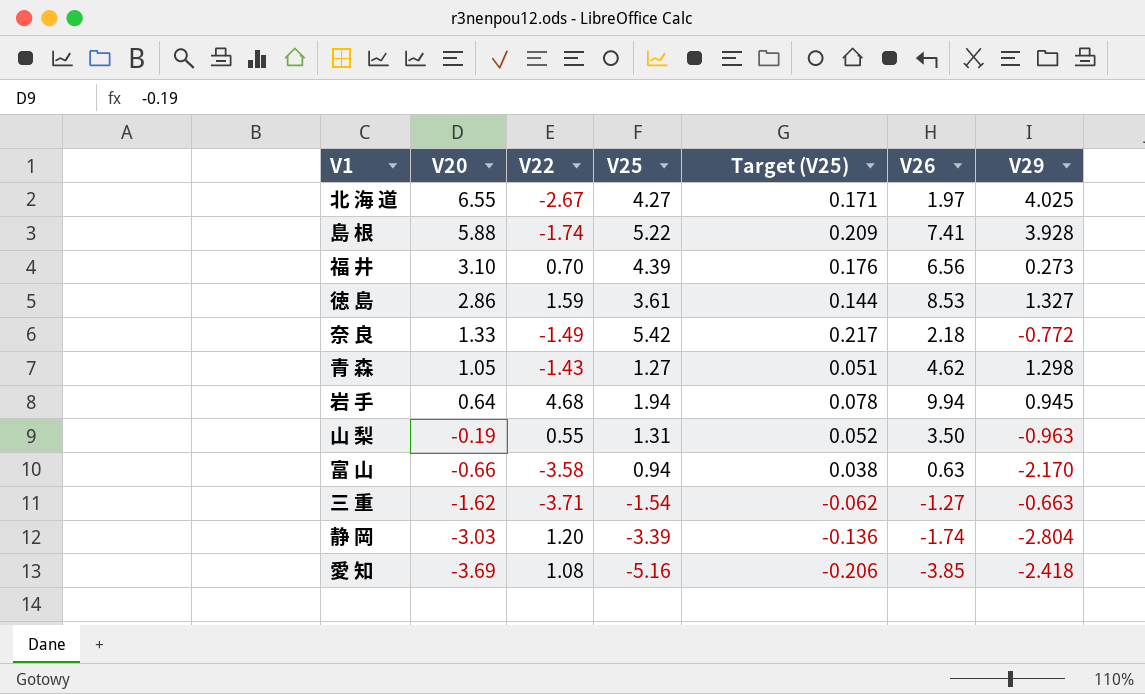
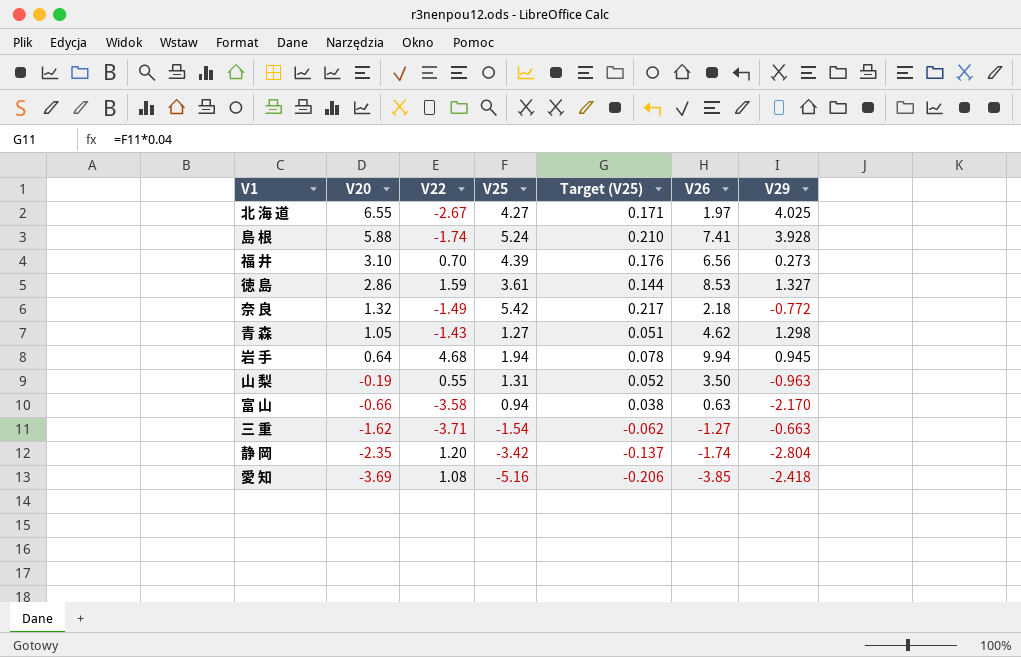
島 根 | V25: 5.22 -> 5.24
島 根 | Target (V25): 0.209 -> 0.210
奈 良 | V20: 1.33 -> 1.32
静 岡 | V20: -3.03 -> -2.35
静 岡 | V25: -3.39 -> -3.42
静 岡 | Target (V25): -0.136 -> -0.137

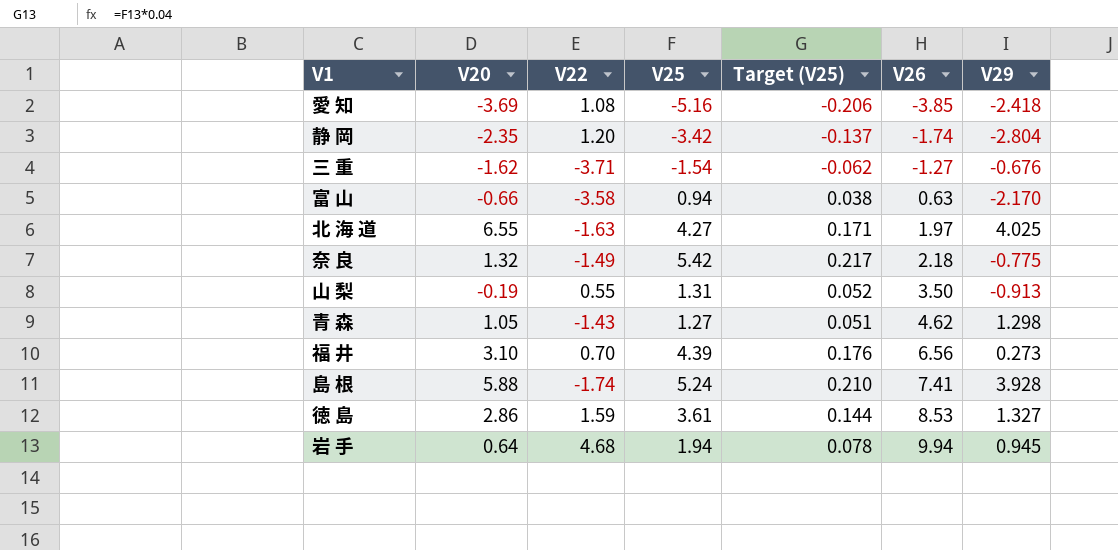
row order: V20 descending -> V26 ascending
三 重 | V29: -0.663 -> -0.676
北 海 道 | V22: -2.67 -> -1.63
奈 良 | V29: -0.772 -> -0.775
山 梨 | V29: -0.963 -> -0.913

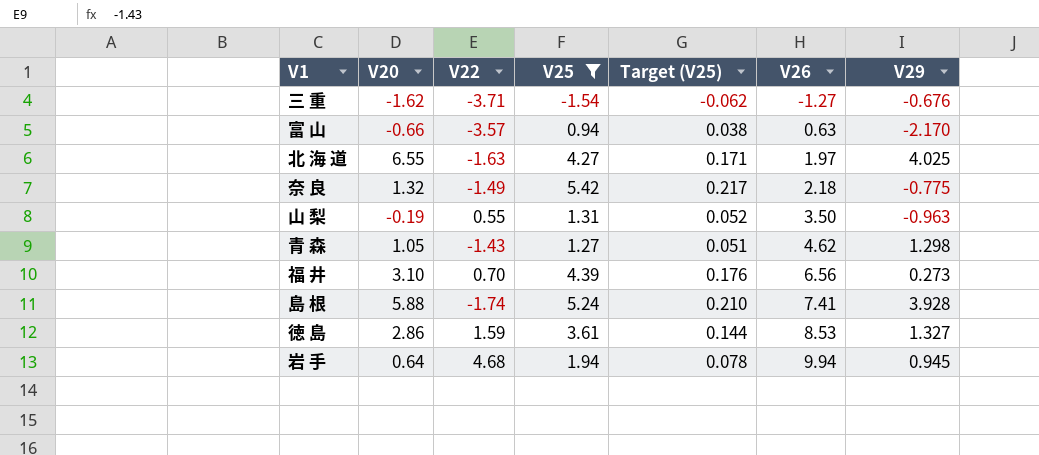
filter: none -> V25 >= -1.54
富 山 | V22: -3.58 -> -3.57
山 梨 | V29: -0.913 -> -0.963

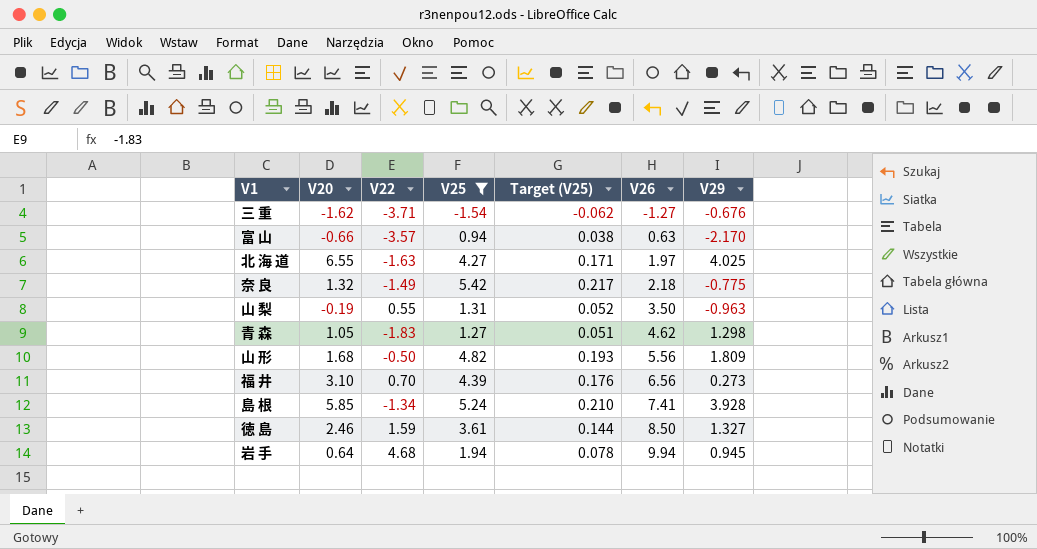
青 森 | V22: -1.43 -> -1.83
row 山 形: none -> 1.68 | -0.50 | 4.82 | 0.193 | 5.56 | 1.809
島 根 | V20: 5.88 -> 5.85
島 根 | V22: -1.74 -> -1.34
徳 島 | V20: 2.86 -> 2.46
徳 島 | V26: 8.53 -> 8.50

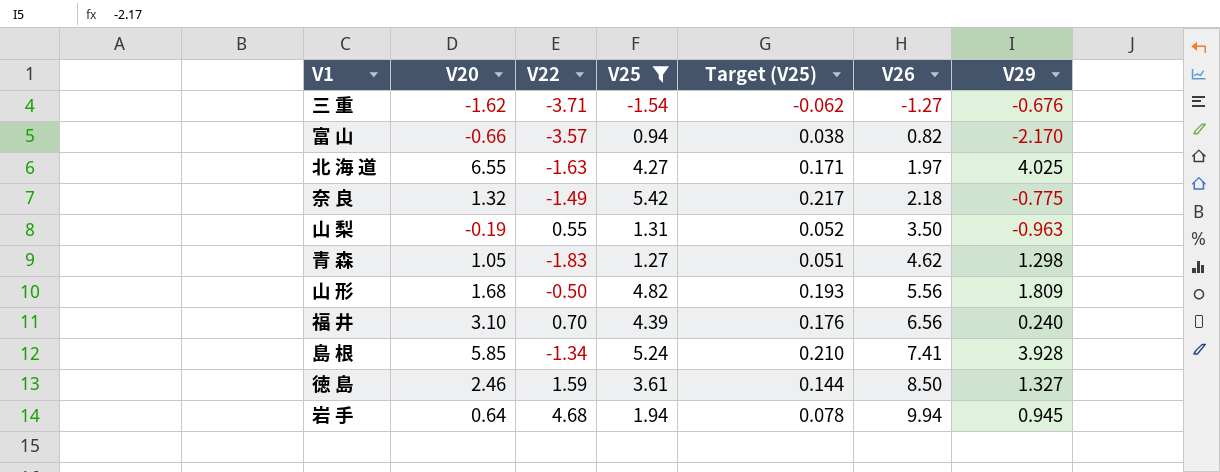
富 山 | V26: 0.63 -> 0.82
福 井 | V29: 0.273 -> 0.240

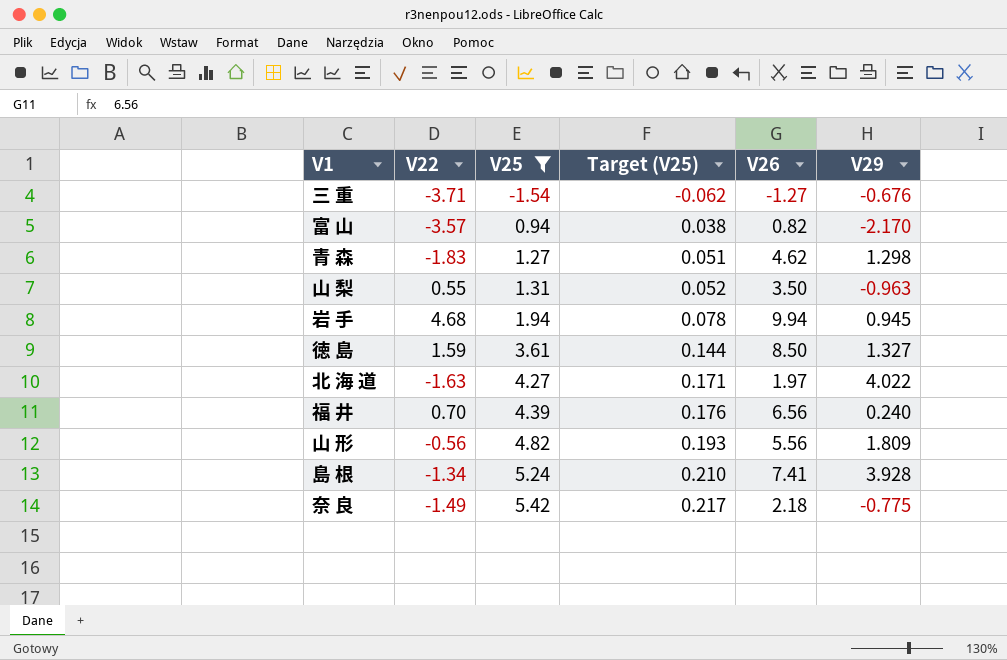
row order: V26 ascending -> V25 ascending
column V20 | position: 2 -> none
北 海 道 | V29: 4.025 -> 4.022
山 形 | V22: -0.50 -> -0.56

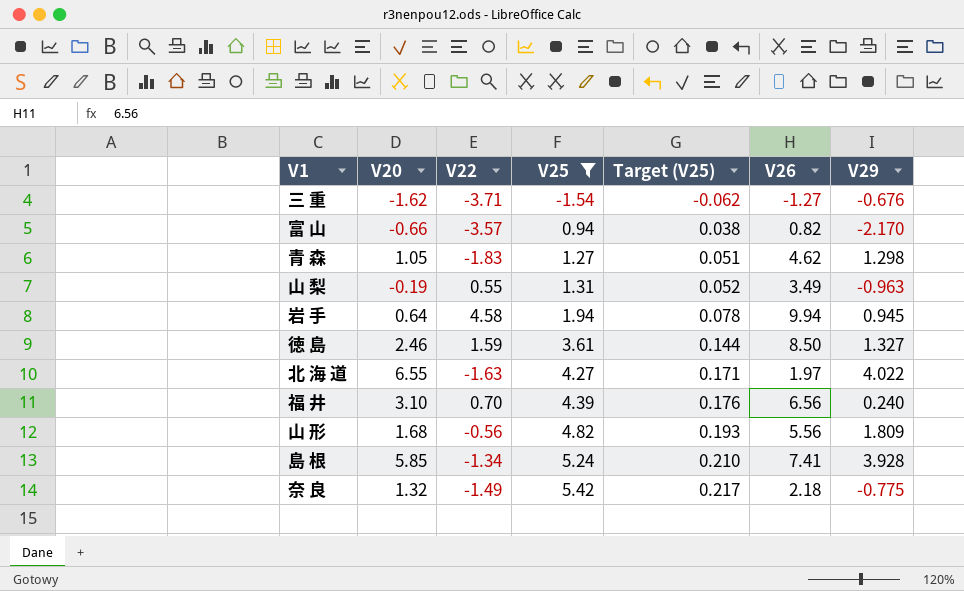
column V20 | position: none -> 2
山 梨 | V26: 3.50 -> 3.49
岩 手 | V22: 4.68 -> 4.58

